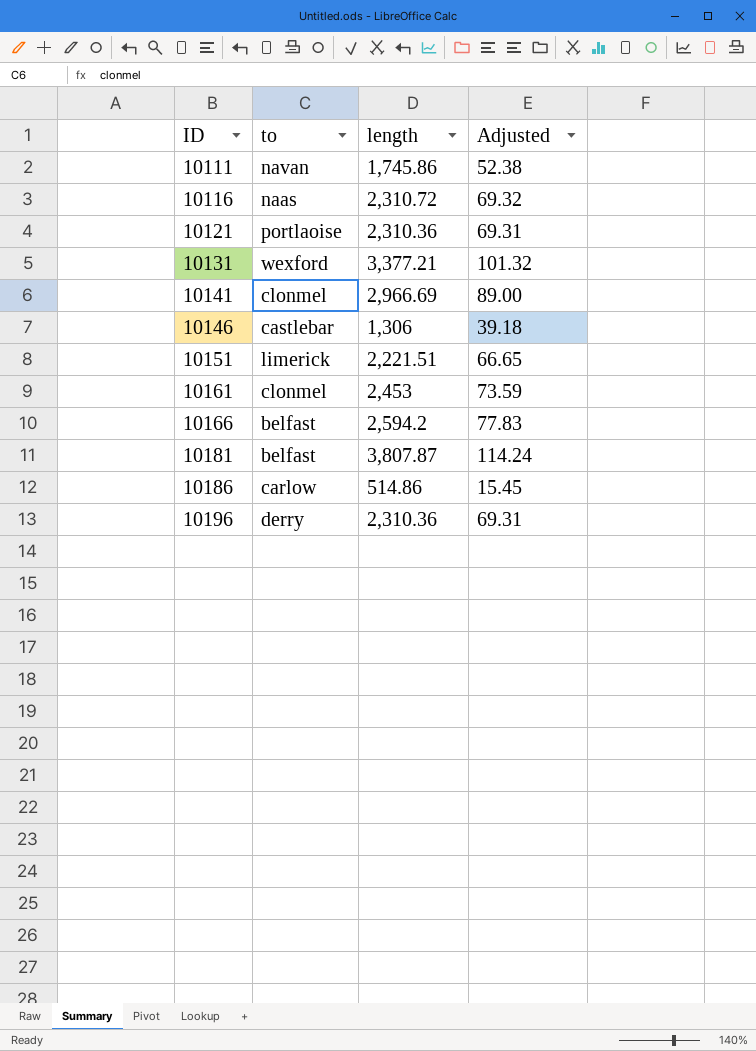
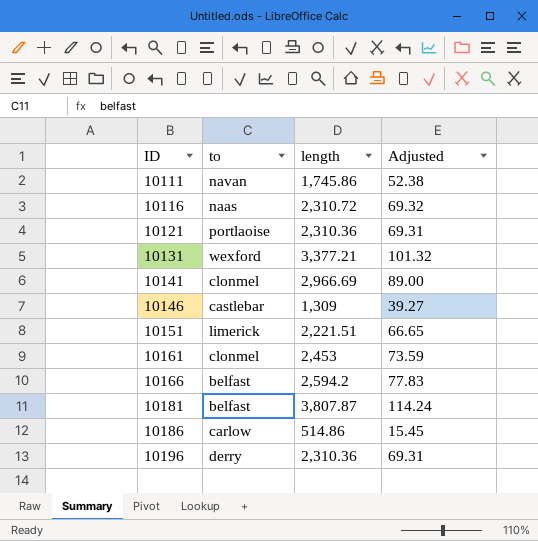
10146 | length: 1,306 -> 1,309
10146 | Adjusted: 39.18 -> 39.27

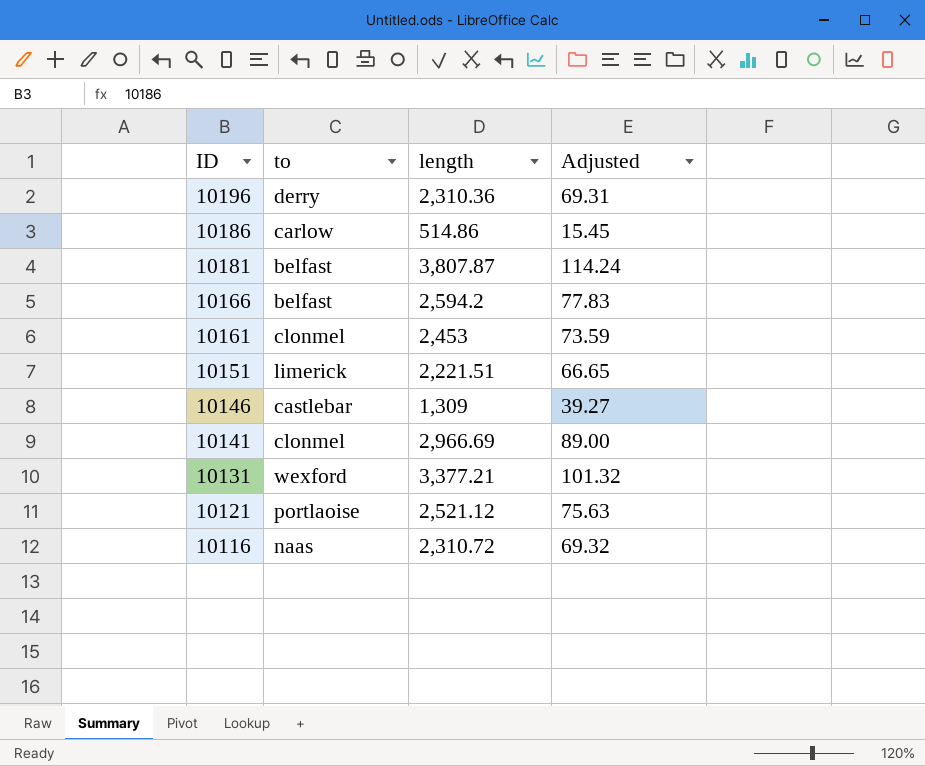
row order: ID ascending -> ID descending
row 10111: navan | 1,745.86 | 52.38 -> none
10121 | length: 2,310.36 -> 2,521.12
10121 | Adjusted: 69.31 -> 75.63

